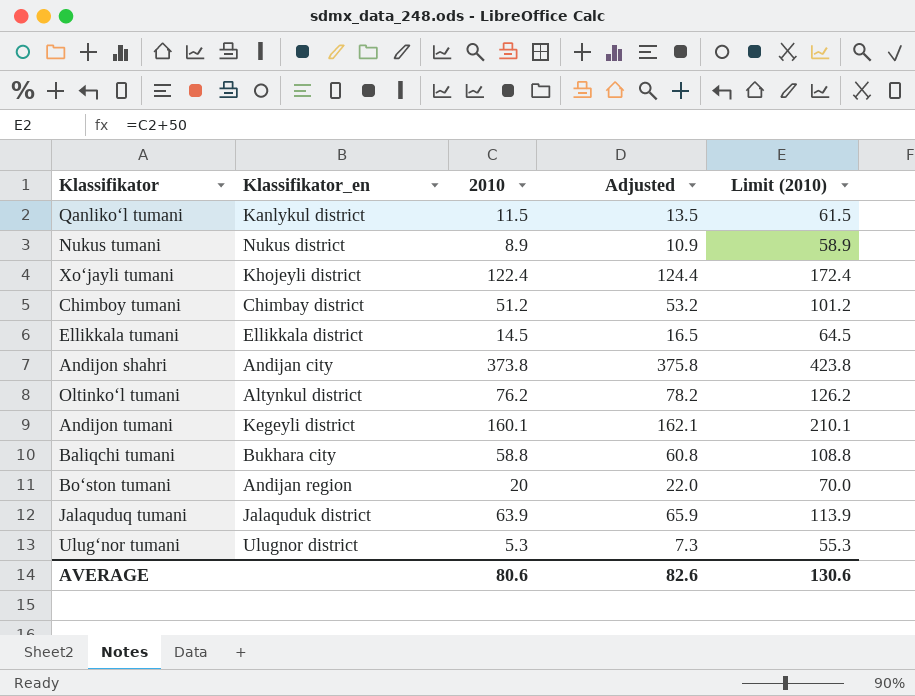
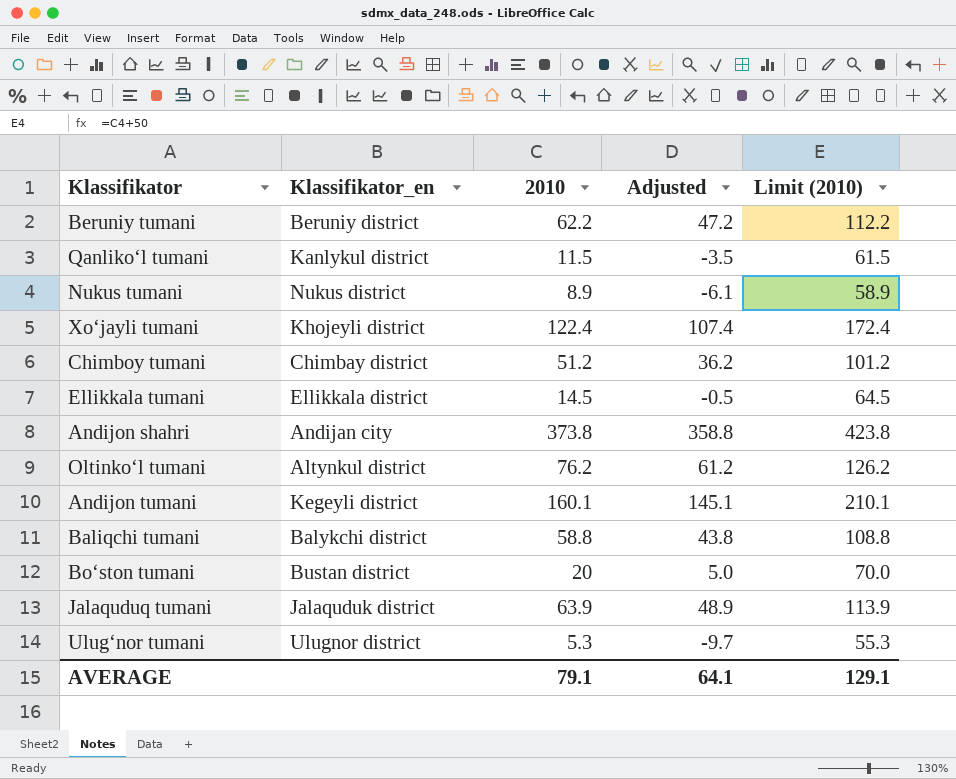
column Adjusted | formula: [2010] + 2 -> [2010] - 15
row Beruniy tumani: none -> Beruniy district | 62.2 | 47.2 | 112.2
Baliqchi tumani | Klassifikator_en: Bukhara city -> Balykchi district
Bo‘ston tumani | Klassifikator_en: Andijan region -> Bustan district
AVERAGE | 2010: 80.6 -> 79.1
AVERAGE | Adjusted: 82.6 -> 64.1
AVERAGE | Limit (2010): 130.6 -> 129.1

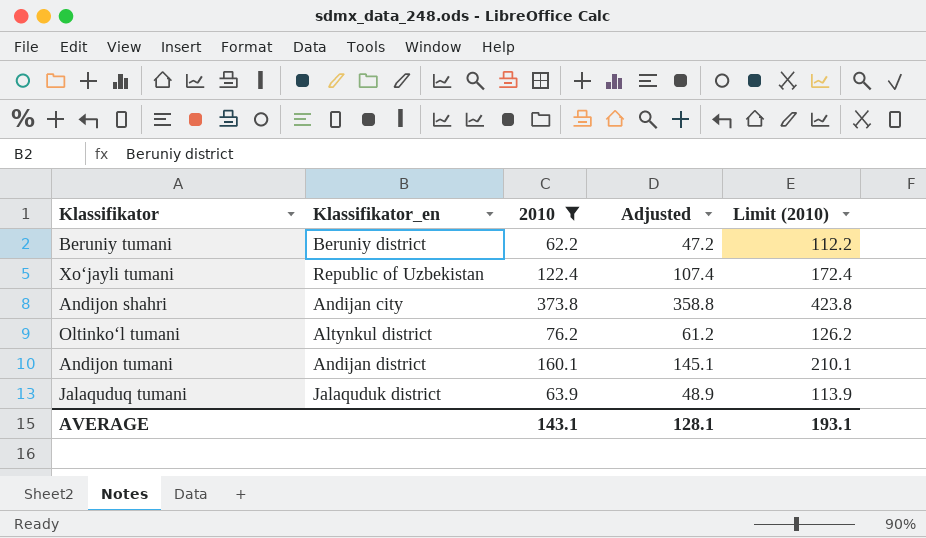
filter: none -> 2010 >= 62.2
Xo‘jayli tumani | Klassifikator_en: Khojeyli district -> Republic of Uzbekistan
Andijon tumani | Klassifikator_en: Kegeyli district -> Andijan district
AVERAGE | 2010: 79.1 -> 143.1
AVERAGE | Adjusted: 64.1 -> 128.1
AVERAGE | Limit (2010): 129.1 -> 193.1

